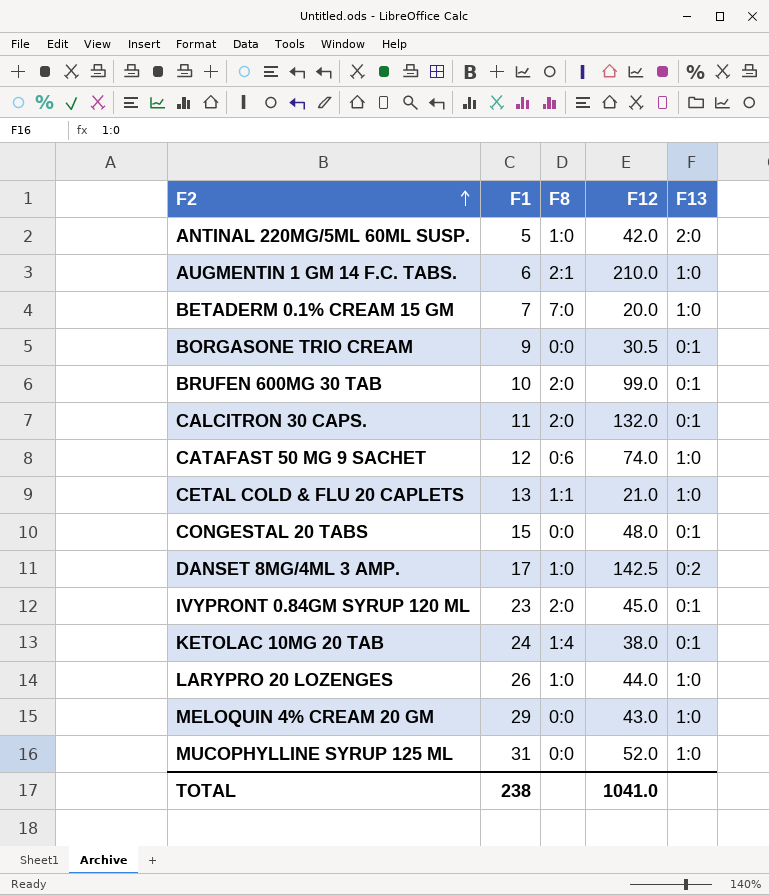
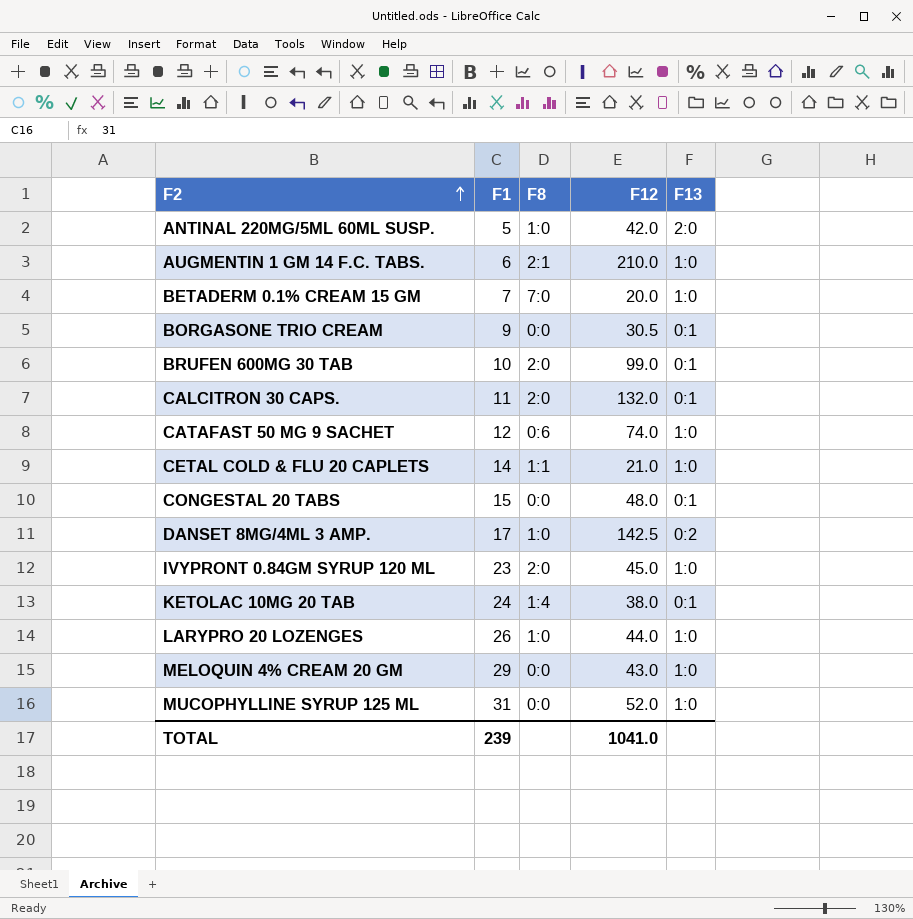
CETAL COLD & FLU 20 CAPLETS | F1: 13 -> 14
IVYPRONT 0.84GM SYRUP 120 ML | F13: 0:1 -> 1:0
TOTAL | F1: 238 -> 239

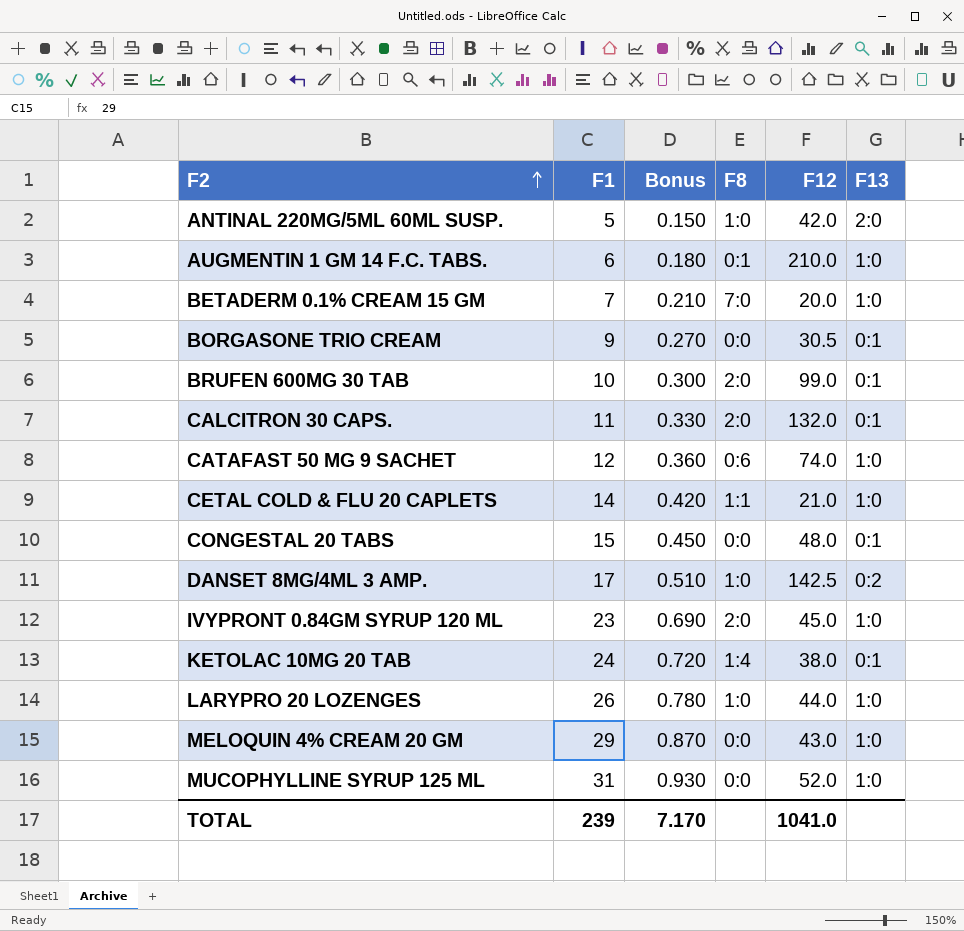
column Bonus | formula: none -> [F1] * 0.03
AUGMENTIN 1 GM 14 F.C. TABS. | F8: 2:1 -> 0:1

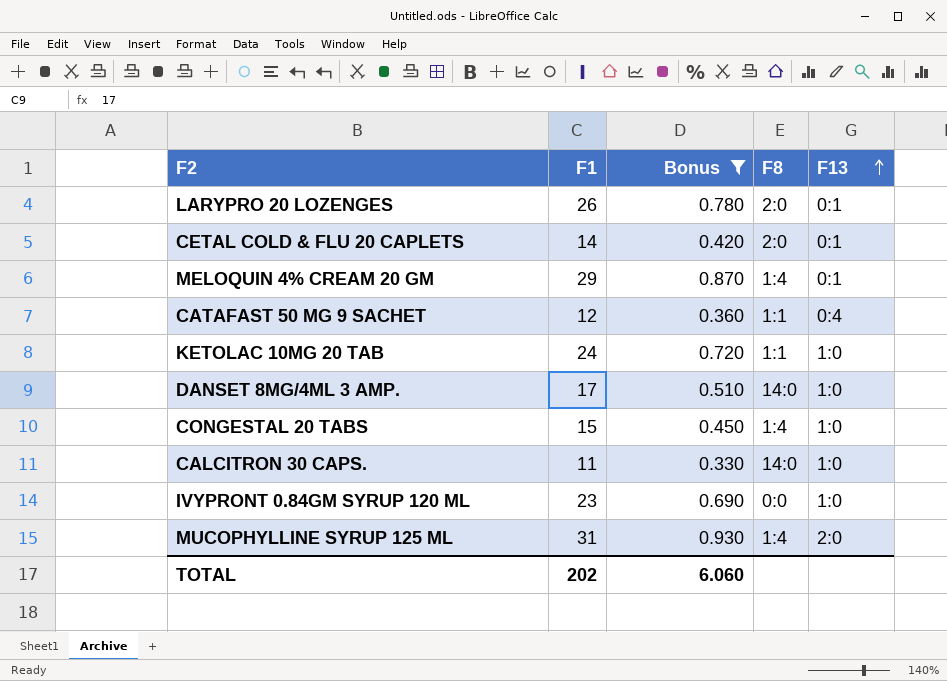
filter: none -> Bonus >= 0.330
row order: F2 ascending -> F13 ascending
column F12 | position: 5 -> none
LARYPRO 20 LOZENGES | F8: 1:0 -> 2:0
LARYPRO 20 LOZENGES | F13: 1:0 -> 0:1
CETAL COLD & FLU 20 CAPLETS | F8: 1:1 -> 2:0
CETAL COLD & FLU 20 CAPLETS | F13: 1:0 -> 0:1
MELOQUIN 4% CREAM 20 GM | F8: 0:0 -> 1:4
MELOQUIN 4% CREAM 20 GM | F13: 1:0 -> 0:1
CATAFAST 50 MG 9 SACHET | F8: 0:6 -> 1:1
CATAFAST 50 MG 9 SACHET | F13: 1:0 -> 0:4
KETOLAC 10MG 20 TAB | F8: 1:4 -> 1:1
KETOLAC 10MG 20 TAB | F13: 0:1 -> 1:0
DANSET 8MG/4ML 3 AMP. | F8: 1:0 -> 14:0
DANSET 8MG/4ML 3 AMP. | F13: 0:2 -> 1:0
CONGESTAL 20 TABS | F8: 0:0 -> 1:4
CONGESTAL 20 TABS | F13: 0:1 -> 1:0
CALCITRON 30 CAPS. | F8: 2:0 -> 14:0
CALCITRON 30 CAPS. | F13: 0:1 -> 1:0
IVYPRONT 0.84GM SYRUP 120 ML | F8: 2:0 -> 0:0
MUCOPHYLLINE SYRUP 125 ML | F8: 0:0 -> 1:4
MUCOPHYLLINE SYRUP 125 ML | F13: 1:0 -> 2:0
TOTAL | F1: 239 -> 202
TOTAL | Bonus: 7.170 -> 6.060

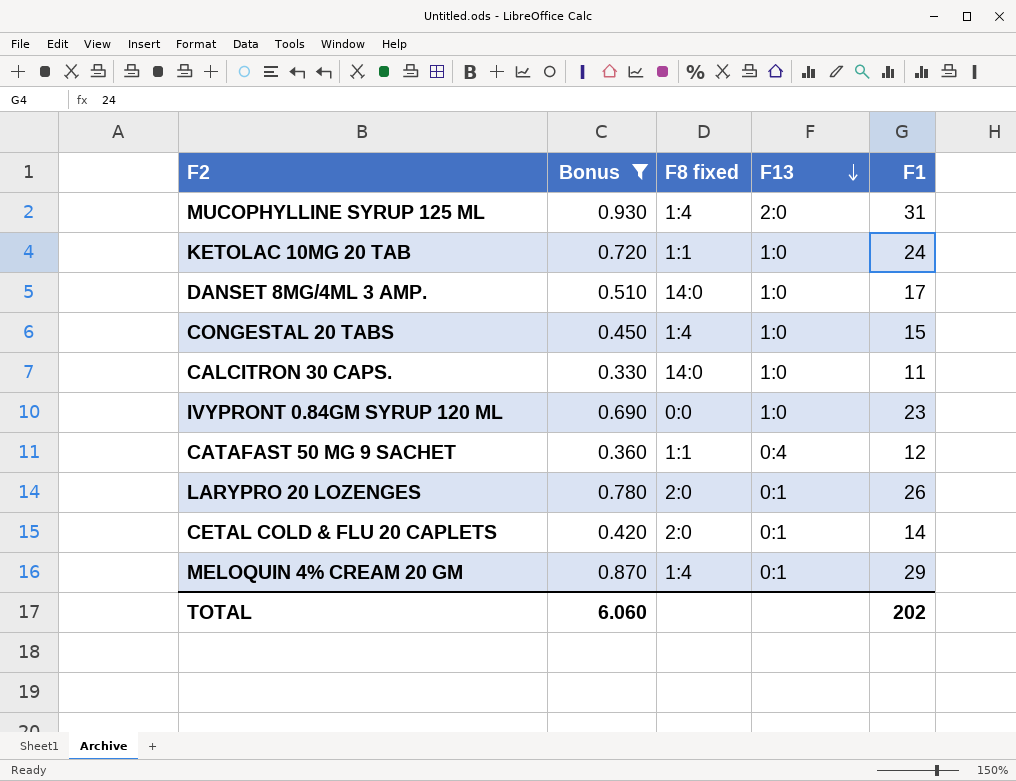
row order: F13 ascending -> F13 descending
column name: F8 -> F8 fixed
column F1 | position: 2 -> 5

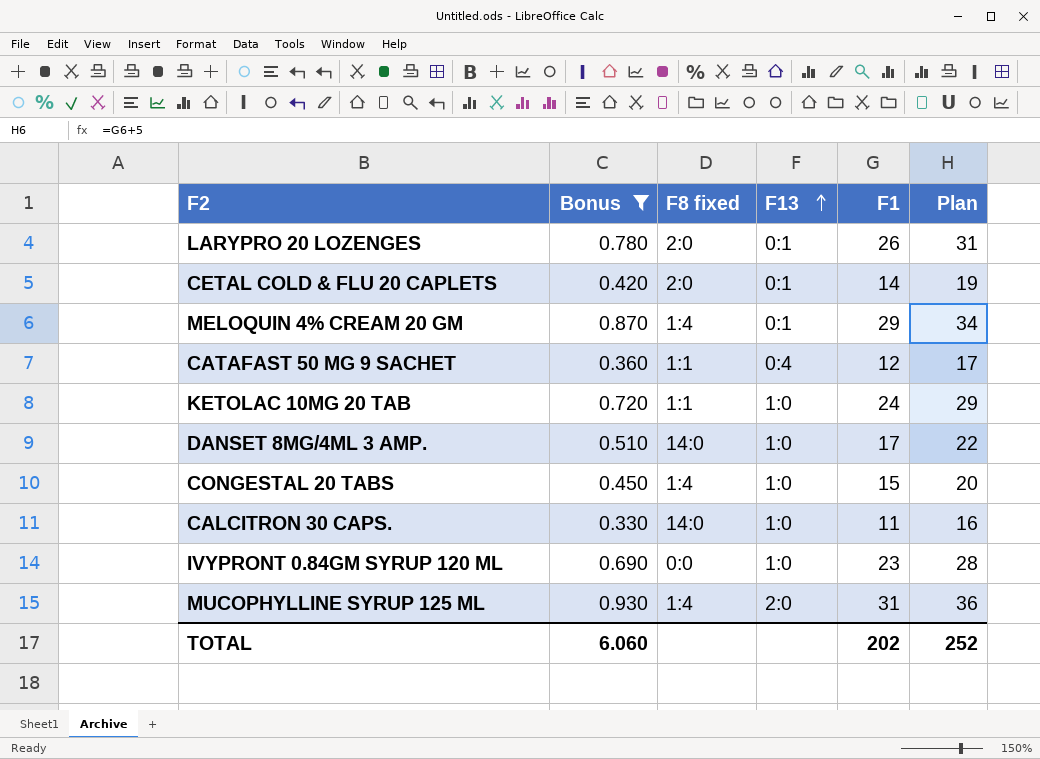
row order: F13 descending -> F13 ascending
column Plan | formula: none -> [F1] + 5

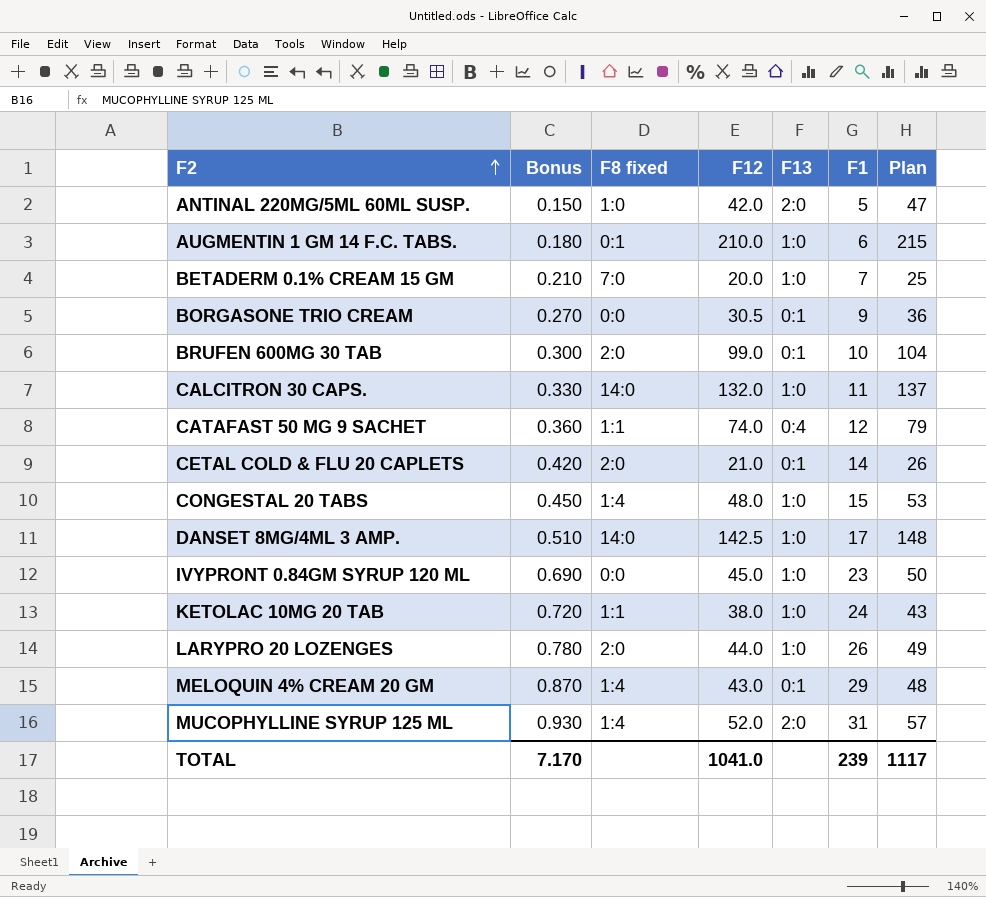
filter: Bonus >= 0.330 -> none
row order: F13 ascending -> F2 ascending
column F12 | position: none -> 4
column Plan | formula: [F1] + 5 -> [F12] + 5
LARYPRO 20 LOZENGES | F13: 0:1 -> 1:0
TOTAL | Bonus: 6.060 -> 7.170
TOTAL | F1: 202 -> 239
TOTAL | Plan: 252 -> 1117

